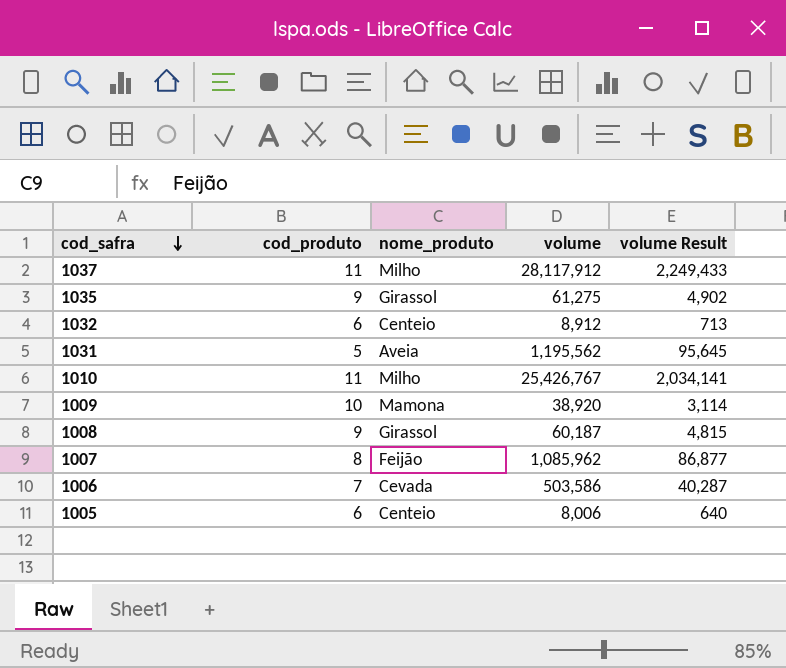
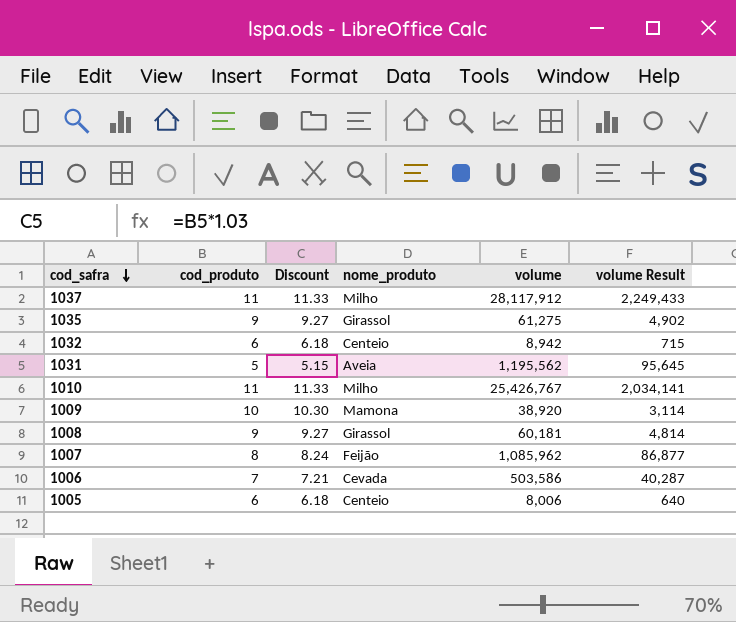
column Discount | formula: none -> [cod_produto] * 1.03
1032 | volume: 8,912 -> 8,942
1032 | volume Result: 713 -> 715
1008 | volume: 60,187 -> 60,181
1008 | volume Result: 4,815 -> 4,814

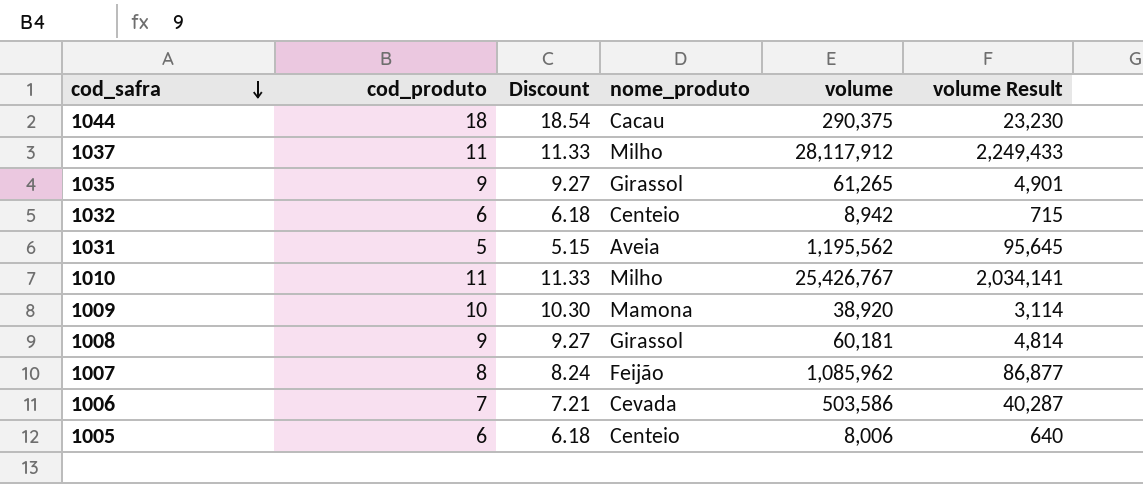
row 1044: none -> 18 | 18.54 | Cacau | 290,375 | 23,230
1035 | volume: 61,275 -> 61,265
1035 | volume Result: 4,902 -> 4,901

